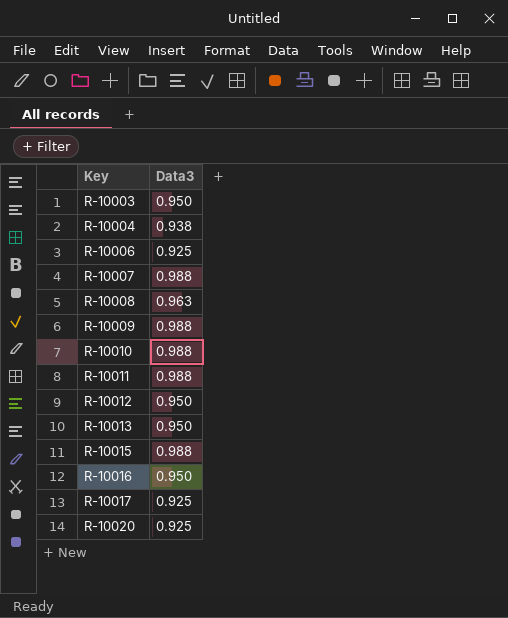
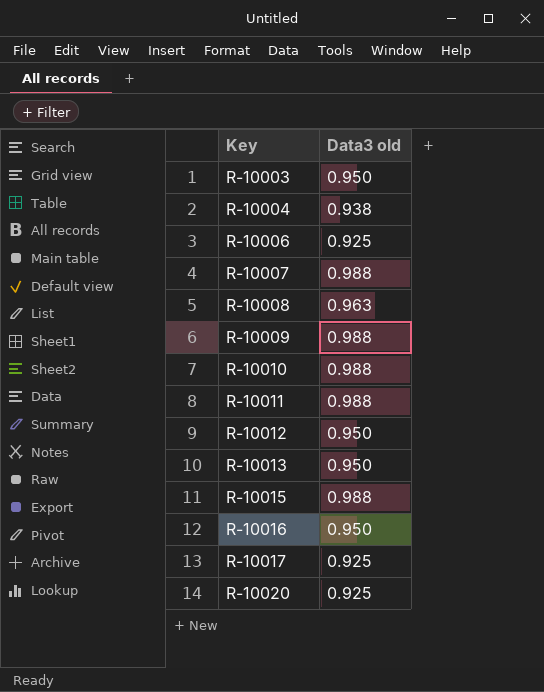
column name: Data3 -> Data3 old

